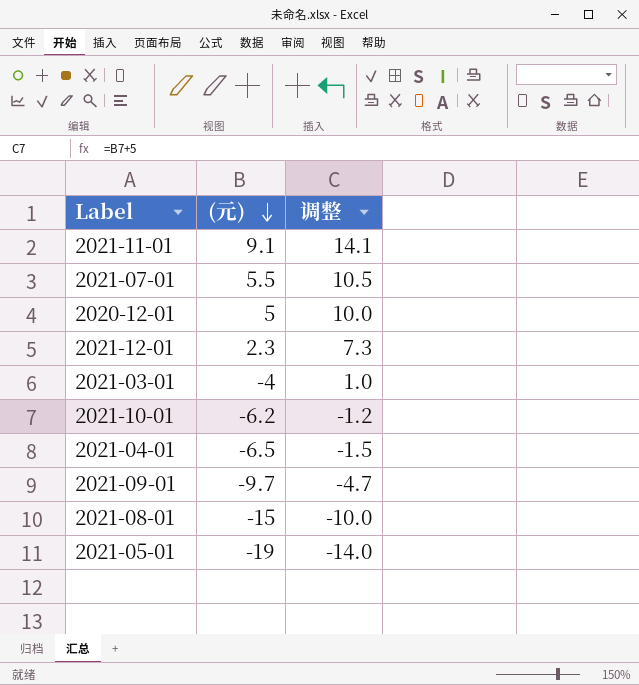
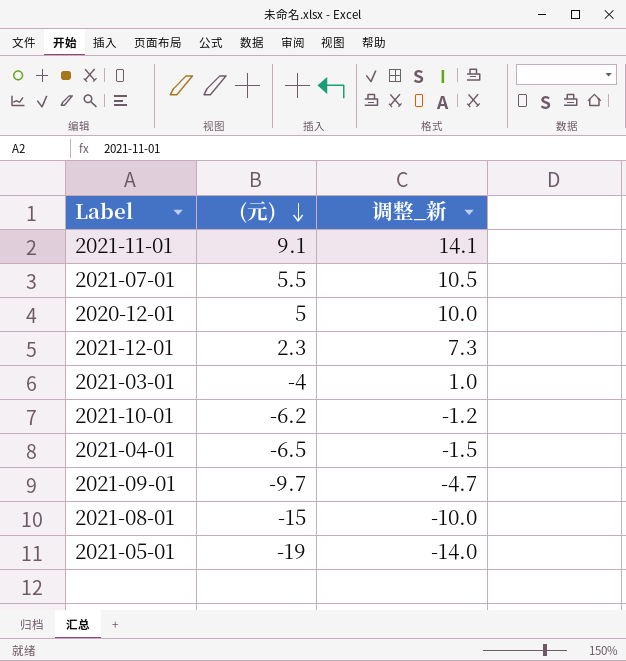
column name: 调整 -> 调整_新

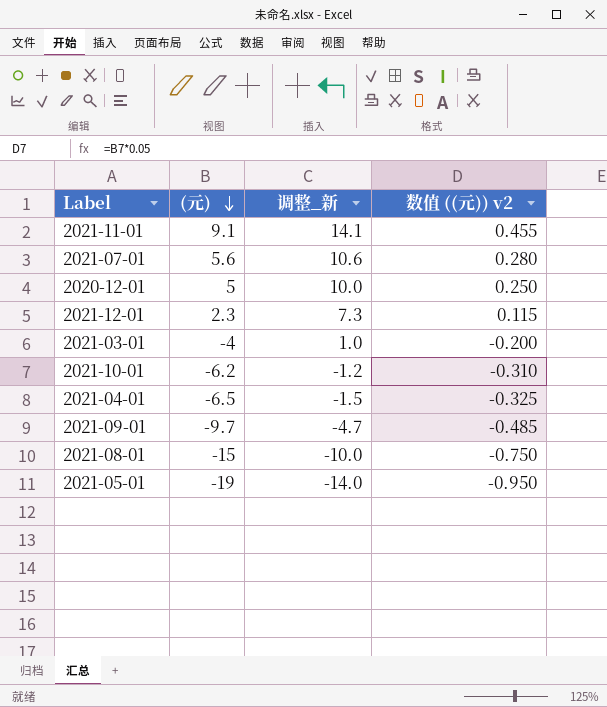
column 数值 ((元)) v2 | formula: none -> [(元)] * 0.05
2021-07-01 | (元): 5.5 -> 5.6
2021-07-01 | 调整_新: 10.5 -> 10.6

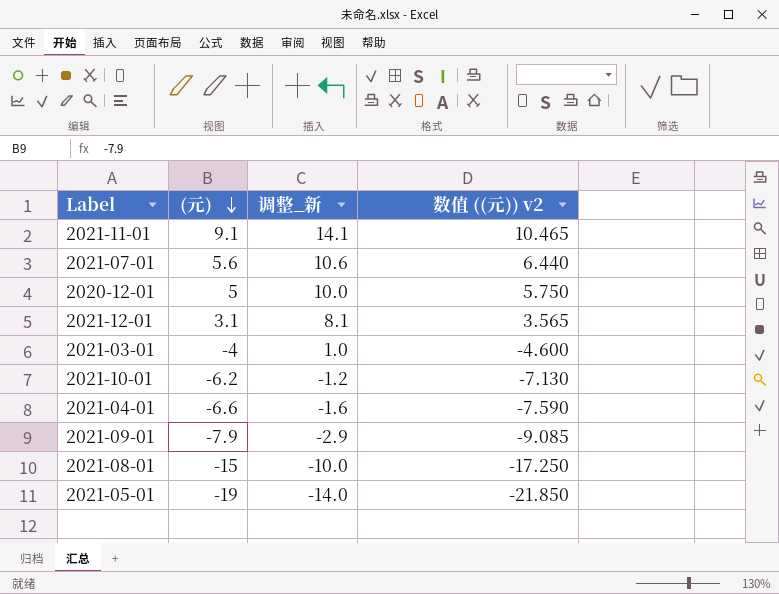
column 数值 ((元)) v2 | formula: [(元)] * 0.05 -> [(元)] * 1.15
2021-12-01 | (元): 2.3 -> 3.1
2021-12-01 | 调整_新: 7.3 -> 8.1
2021-04-01 | (元): -6.5 -> -6.6
2021-04-01 | 调整_新: -1.5 -> -1.6
2021-09-01 | (元): -9.7 -> -7.9
2021-09-01 | 调整_新: -4.7 -> -2.9

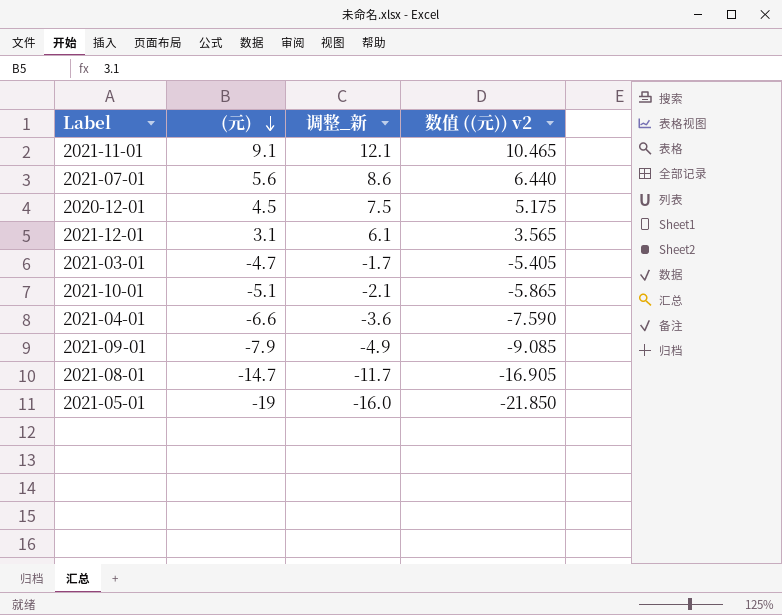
column 调整_新 | formula: [(元)] + 5 -> [(元)] + 3
2020-12-01 | (元): 5 -> 4.5
2020-12-01 | 数值 ((元)) v2: 5.750 -> 5.175
2021-03-01 | (元): -4 -> -4.7
2021-03-01 | 数值 ((元)) v2: -4.600 -> -5.405
2021-10-01 | (元): -6.2 -> -5.1
2021-10-01 | 数值 ((元)) v2: -7.130 -> -5.865
2021-08-01 | (元): -15 -> -14.7
2021-08-01 | 数值 ((元)) v2: -17.250 -> -16.905

